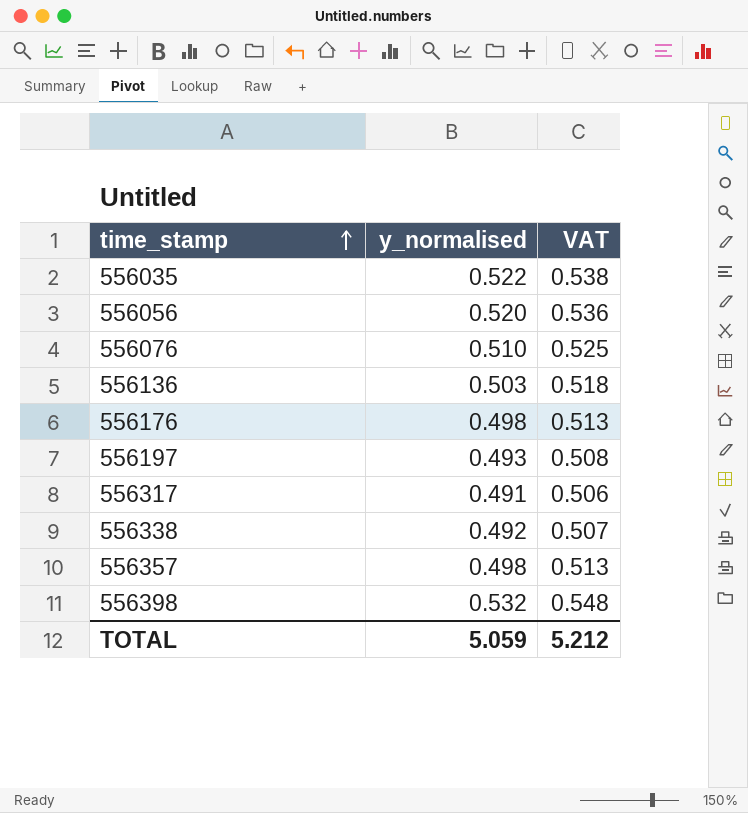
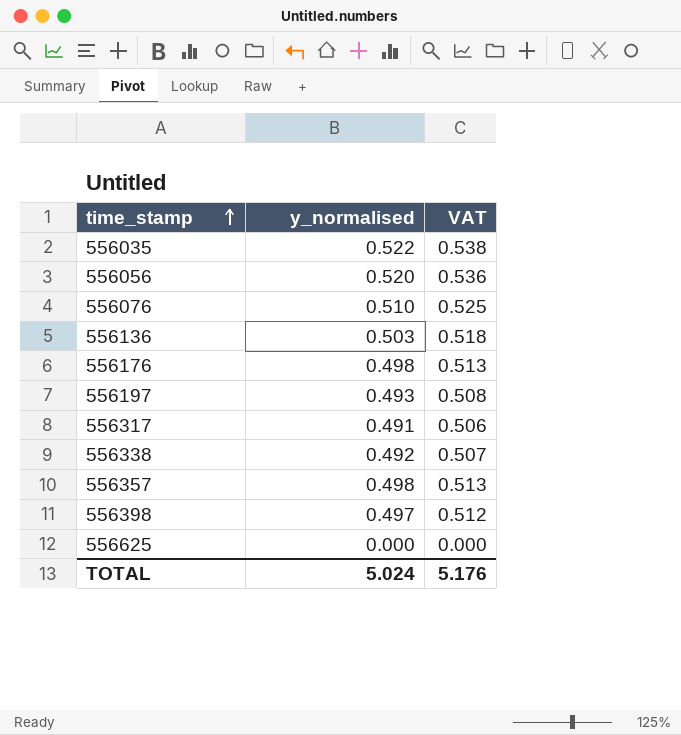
556398 | y_normalised: 0.532 -> 0.497
556398 | VAT: 0.548 -> 0.512
row 556625: none -> 0.000 | 0.000
TOTAL | y_normalised: 5.059 -> 5.024
TOTAL | VAT: 5.212 -> 5.176

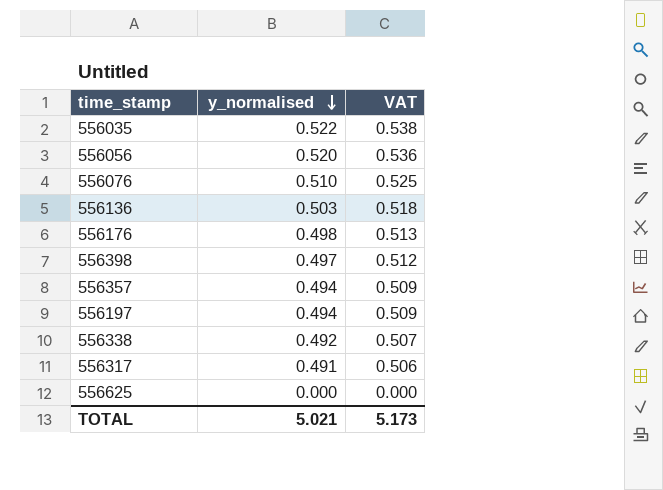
row order: time_stamp ascending -> y_normalised descending
556357 | y_normalised: 0.498 -> 0.494
556357 | VAT: 0.513 -> 0.509
556197 | y_normalised: 0.493 -> 0.494
556197 | VAT: 0.508 -> 0.509
TOTAL | y_normalised: 5.024 -> 5.021
TOTAL | VAT: 5.176 -> 5.173

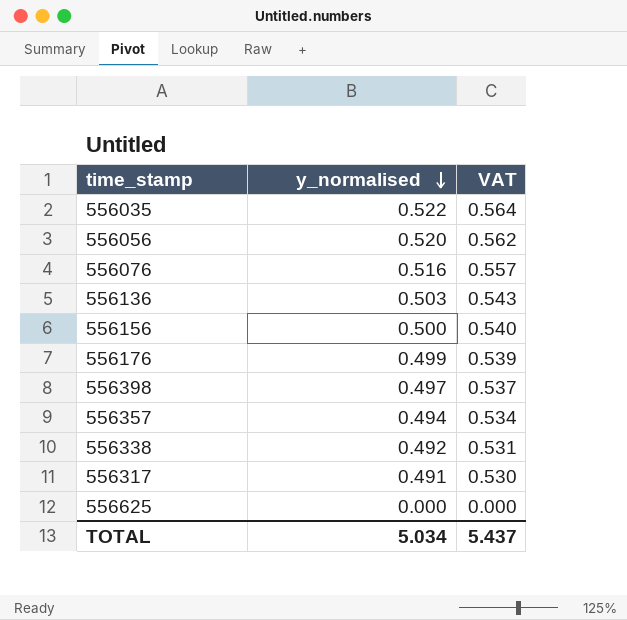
column VAT | formula: [y_normalised] * 1.03 -> [y_normalised] * 1.08
row 556197: 0.494 | 0.509 -> none
556076 | y_normalised: 0.510 -> 0.516
row 556156: none -> 0.500 | 0.540
556176 | y_normalised: 0.498 -> 0.499
TOTAL | y_normalised: 5.021 -> 5.034
TOTAL | VAT: 5.173 -> 5.437

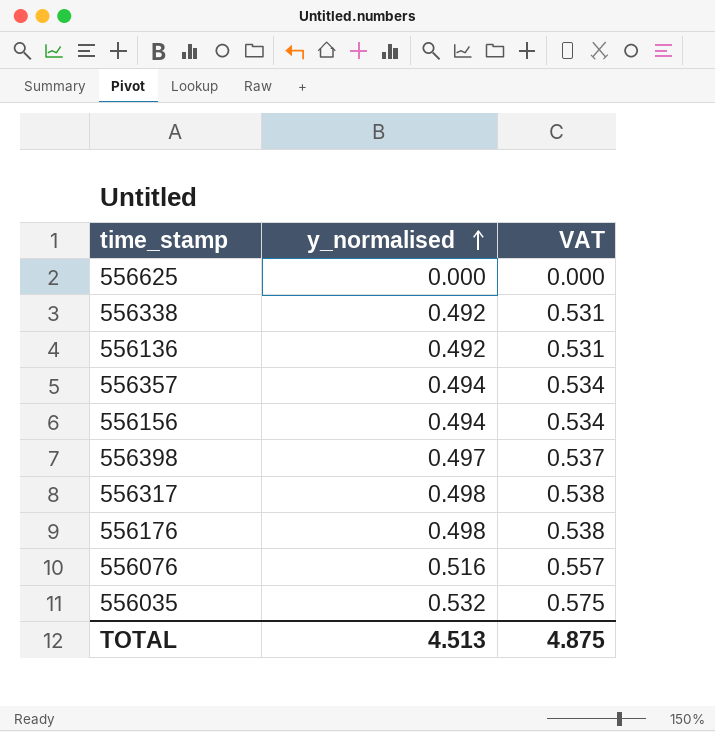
row order: y_normalised descending -> y_normalised ascending
row 556056: 0.520 | 0.562 -> none
556136 | y_normalised: 0.503 -> 0.492
556136 | VAT: 0.543 -> 0.531
556156 | y_normalised: 0.500 -> 0.494
556156 | VAT: 0.540 -> 0.534
556317 | y_normalised: 0.491 -> 0.498
556317 | VAT: 0.530 -> 0.538
556176 | y_normalised: 0.499 -> 0.498
556176 | VAT: 0.539 -> 0.538
556035 | y_normalised: 0.522 -> 0.532
556035 | VAT: 0.564 -> 0.575
TOTAL | y_normalised: 5.034 -> 4.513
TOTAL | VAT: 5.437 -> 4.875

